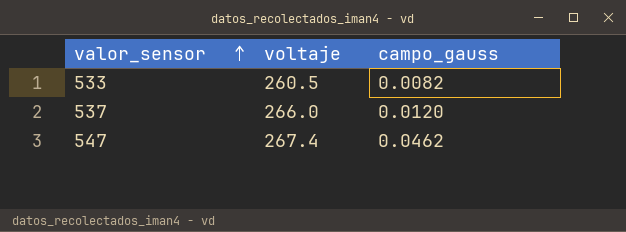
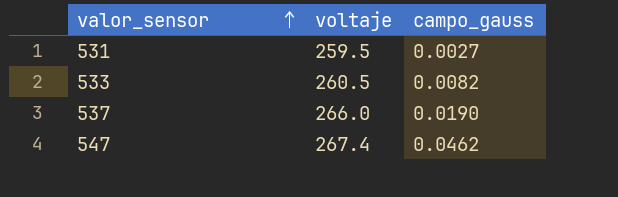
row 531: none -> 259.5 | 0.0027
537 | campo_gauss: 0.0120 -> 0.0190

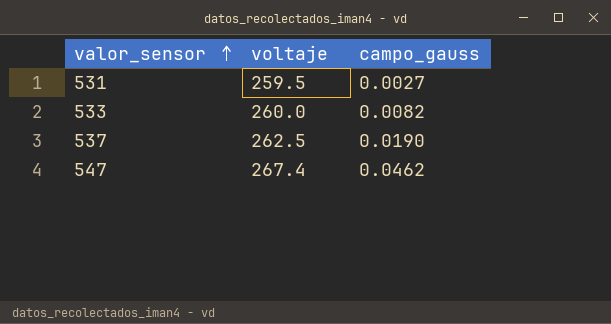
533 | voltaje: 260.5 -> 260.0
537 | voltaje: 266.0 -> 262.5

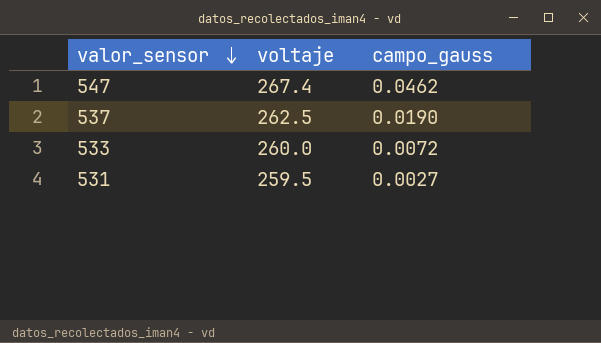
row order: valor_sensor ascending -> valor_sensor descending
533 | campo_gauss: 0.0082 -> 0.0072

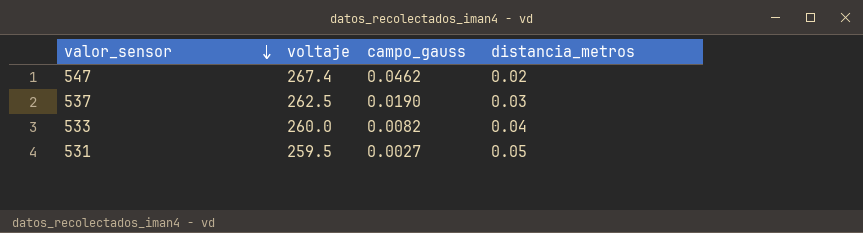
column distancia_metros | position: none -> 4
533 | campo_gauss: 0.0072 -> 0.0082

